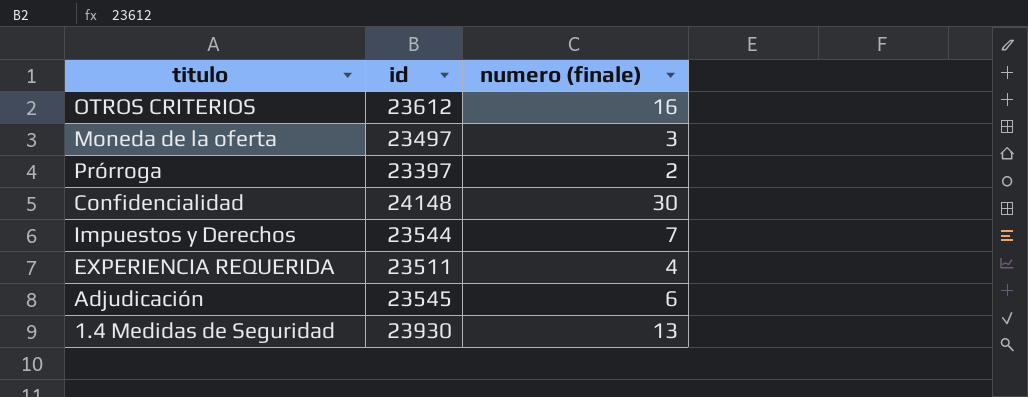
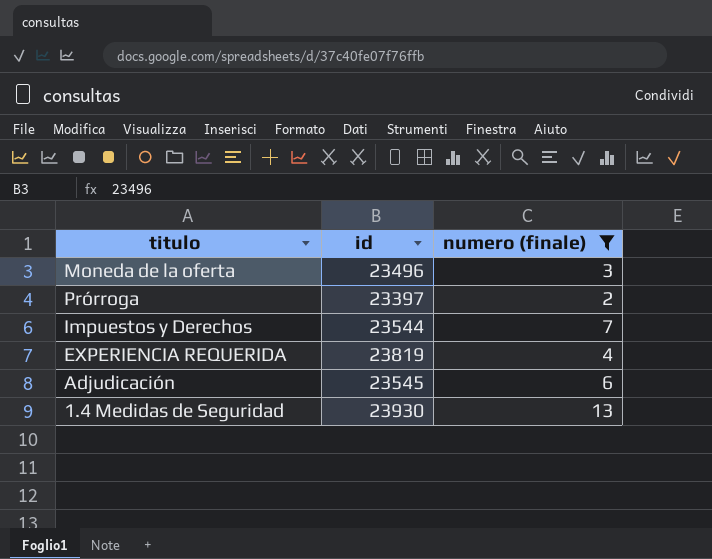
filter: none -> numero (finale) <= 13
Moneda de la oferta | id: 23497 -> 23496
EXPERIENCIA REQUERIDA | id: 23511 -> 23819

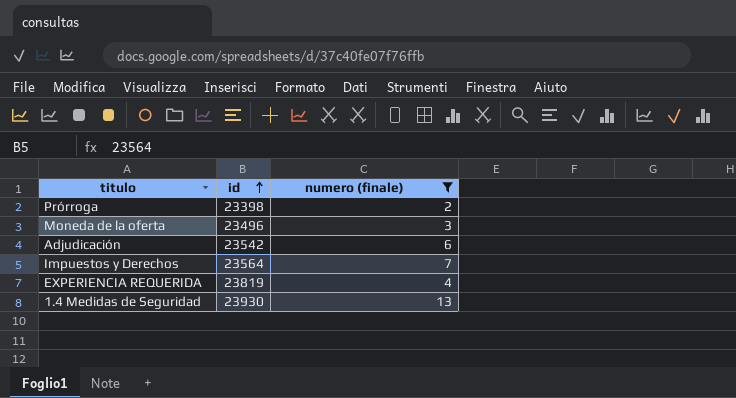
row order: none -> id ascending
Prórroga | id: 23397 -> 23398
Adjudicación | id: 23545 -> 23542
Impuestos y Derechos | id: 23544 -> 23564

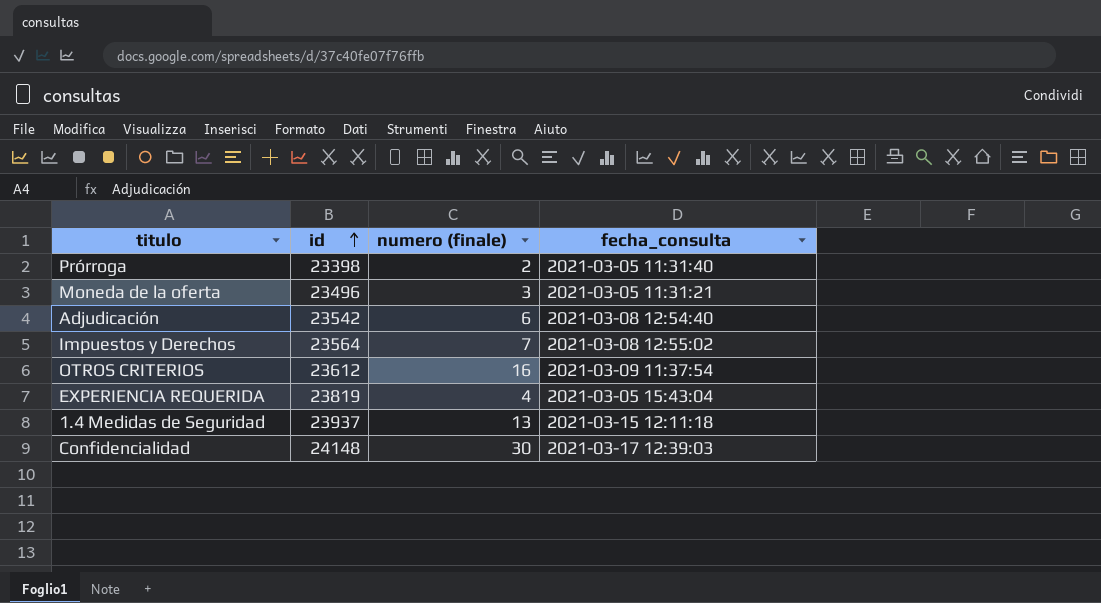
filter: numero (finale) <= 13 -> none
column fecha_consulta | position: none -> 4
1.4 Medidas de Seguridad | id: 23930 -> 23937

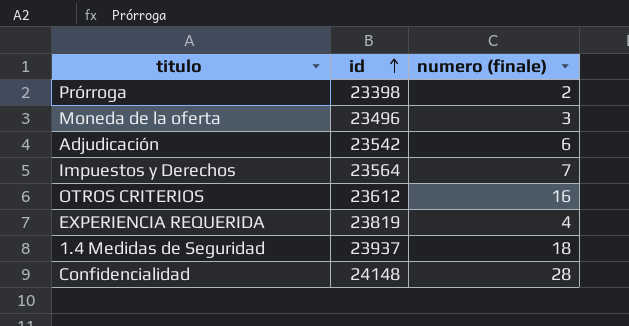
column fecha_consulta | position: 4 -> none
1.4 Medidas de Seguridad | numero (finale): 13 -> 18
Confidencialidad | numero (finale): 30 -> 28

